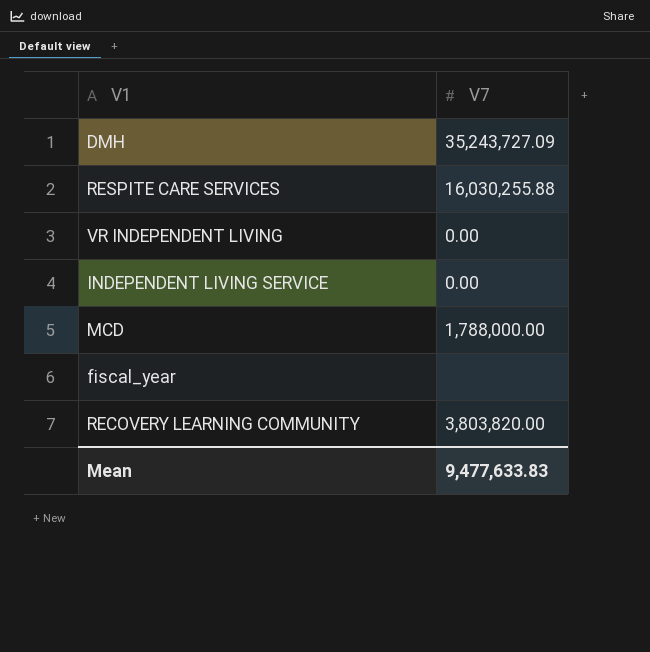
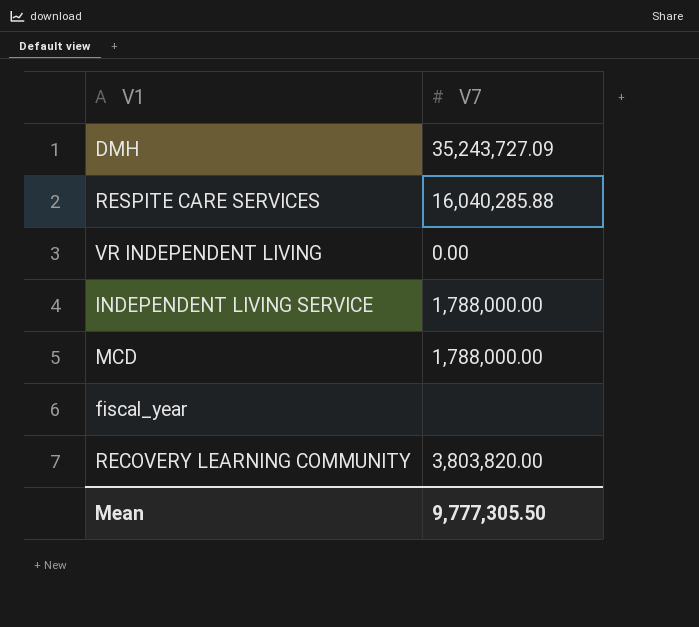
RESPITE CARE SERVICES | V7: 16,030,255.88 -> 16,040,285.88
INDEPENDENT LIVING SERVICE | V7: 0.00 -> 1,788,000.00
Mean | V7: 9,477,633.83 -> 9,777,305.50

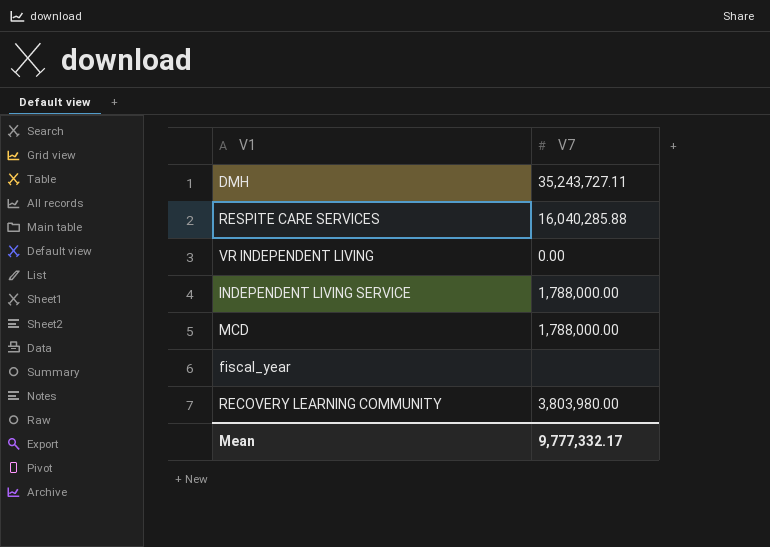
DMH | V7: 35,243,727.09 -> 35,243,727.11
RECOVERY LEARNING COMMUNITY | V7: 3,803,820.00 -> 3,803,980.00
Mean | V7: 9,777,305.50 -> 9,777,332.17

